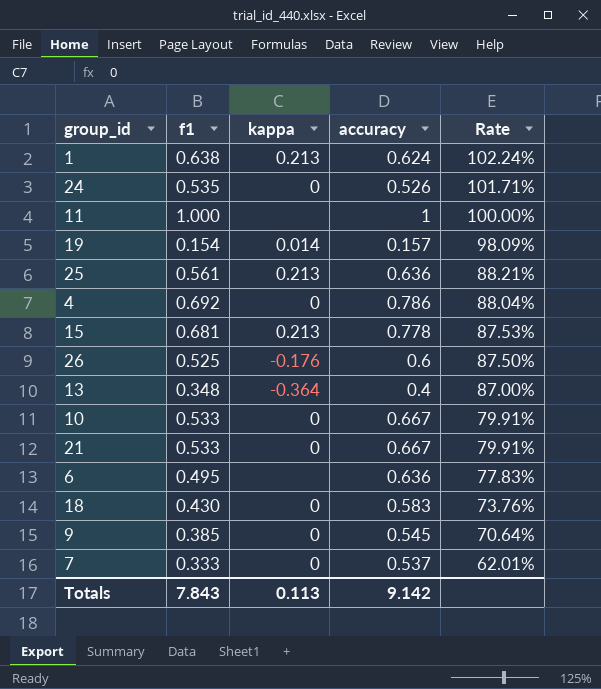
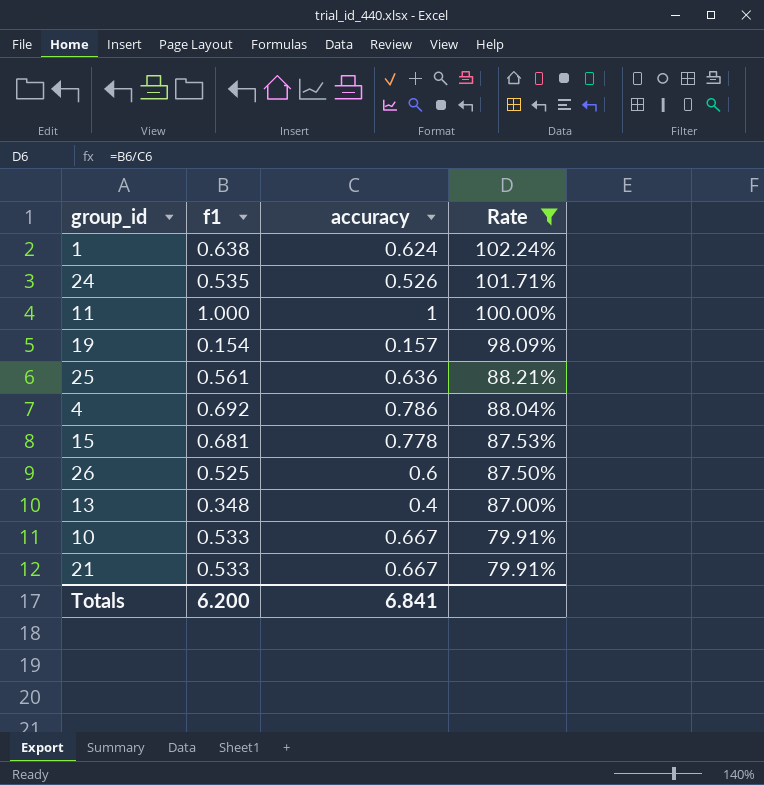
filter: none -> Rate >= 79.91%
column kappa | position: 3 -> none
Totals | f1: 7.843 -> 6.200
Totals | accuracy: 9.142 -> 6.841

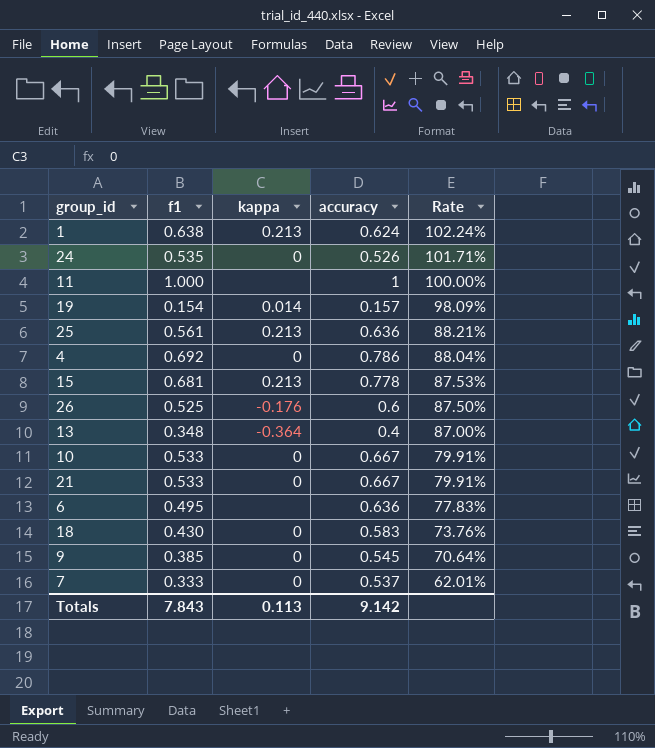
filter: Rate >= 79.91% -> none
column kappa | position: none -> 3
Totals | f1: 6.200 -> 7.843
Totals | accuracy: 6.841 -> 9.142

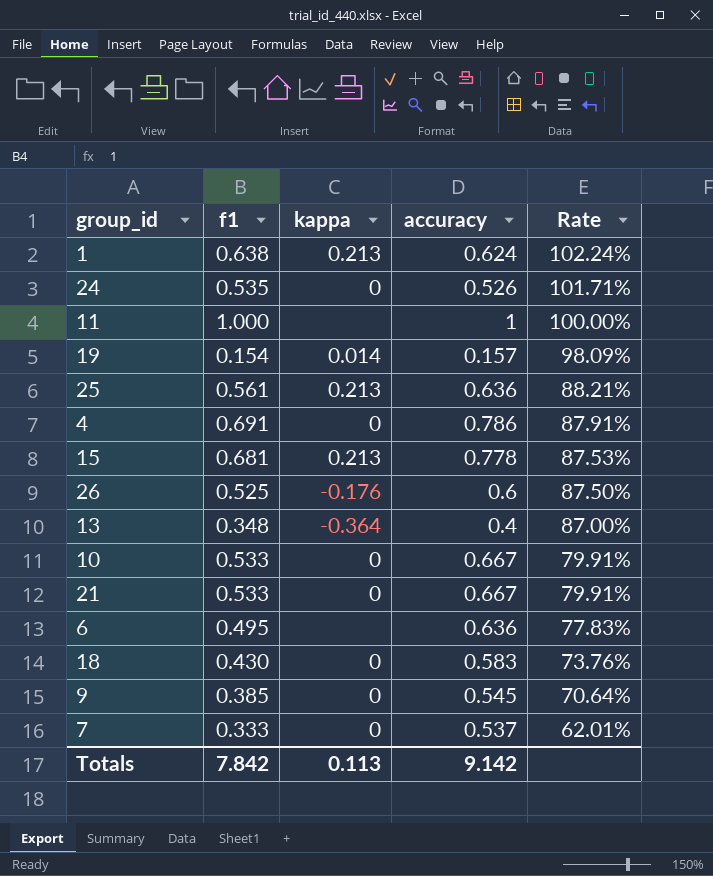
4 | f1: 0.692 -> 0.691
4 | Rate: 88.04% -> 87.91%
Totals | f1: 7.843 -> 7.842

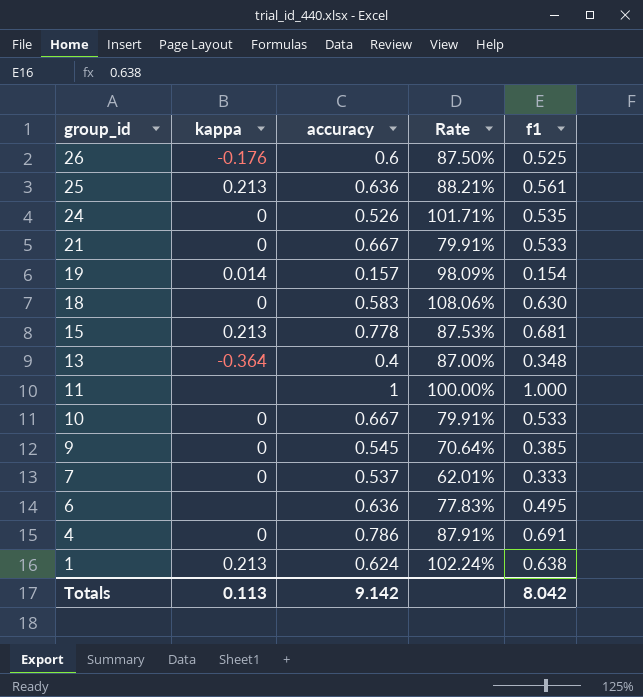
row order: Rate descending -> group_id descending
column f1 | position: 2 -> 5
18 | Rate: 73.76% -> 108.06%
18 | f1: 0.430 -> 0.630
Totals | f1: 7.842 -> 8.042

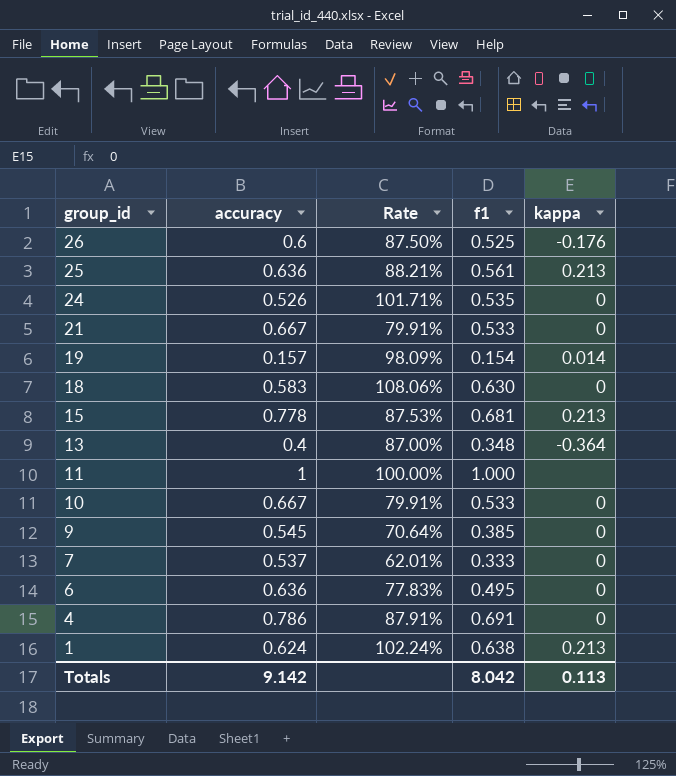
column kappa | position: 2 -> 5
6 | kappa: none -> 0

